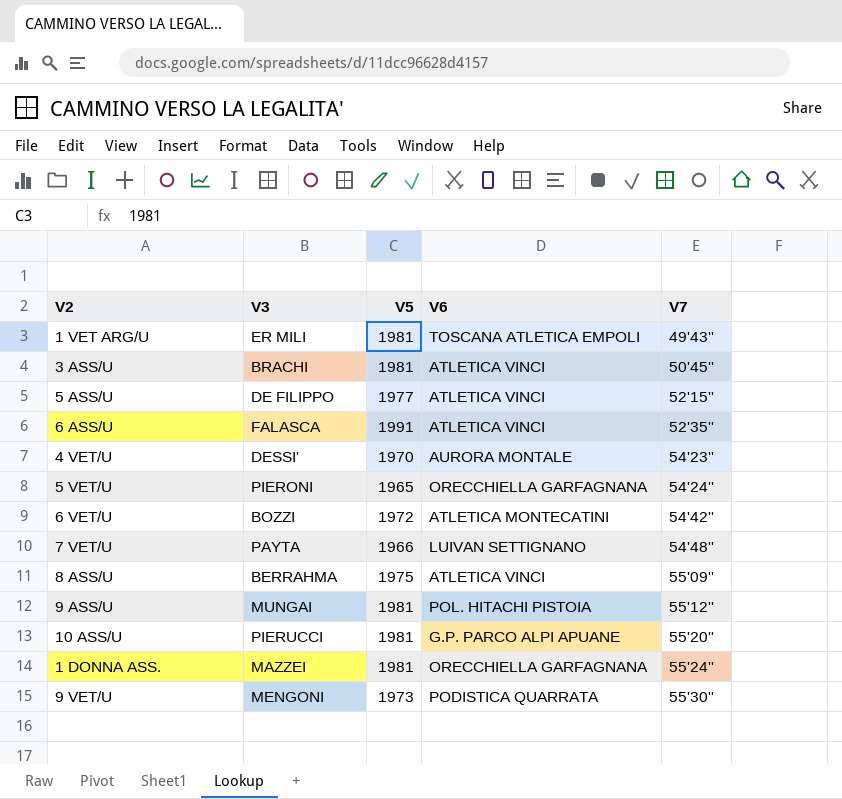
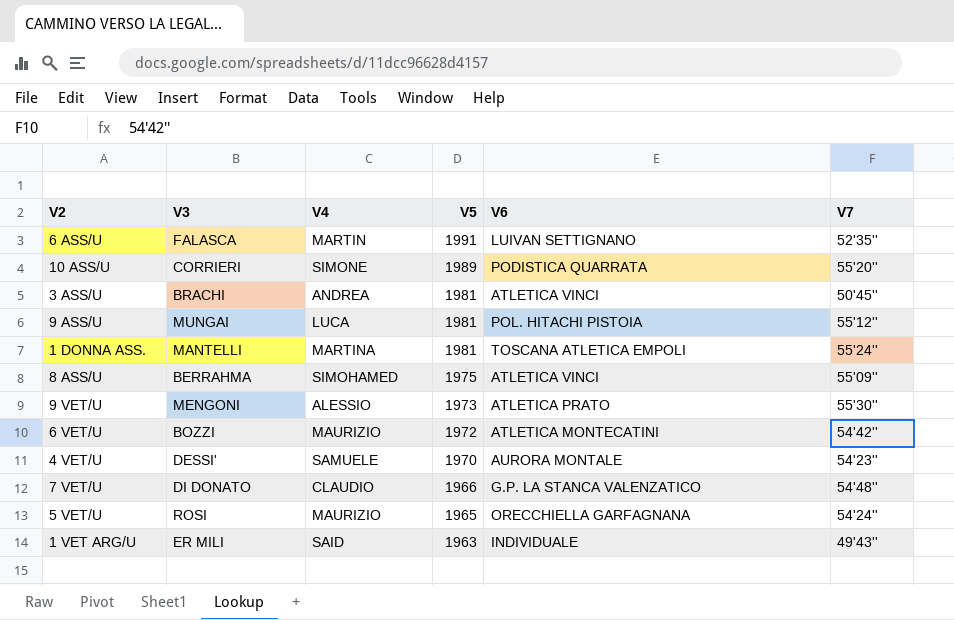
row order: V7 ascending -> V5 descending
column V4 | position: none -> 3
row 5 ASS/U: DE FILIPPO | 1977 | ATLETICA VINCI | 52'15'' -> none
6 ASS/U | V6: ATLETICA VINCI -> LUIVAN SETTIGNANO
10 ASS/U | V3: PIERUCCI -> CORRIERI
10 ASS/U | V5: 1981 -> 1989
10 ASS/U | V6: G.P. PARCO ALPI APUANE -> PODISTICA QUARRATA
1 DONNA ASS. | V3: MAZZEI -> MANTELLI
1 DONNA ASS. | V6: ORECCHIELLA GARFAGNANA -> TOSCANA ATLETICA EMPOLI
9 VET/U | V6: PODISTICA QUARRATA -> ATLETICA PRATO
7 VET/U | V3: PAYTA -> DI DONATO
7 VET/U | V6: LUIVAN SETTIGNANO -> G.P. LA STANCA VALENZATICO
5 VET/U | V3: PIERONI -> ROSI
1 VET ARG/U | V5: 1981 -> 1963
1 VET ARG/U | V6: TOSCANA ATLETICA EMPOLI -> INDIVIDUALE

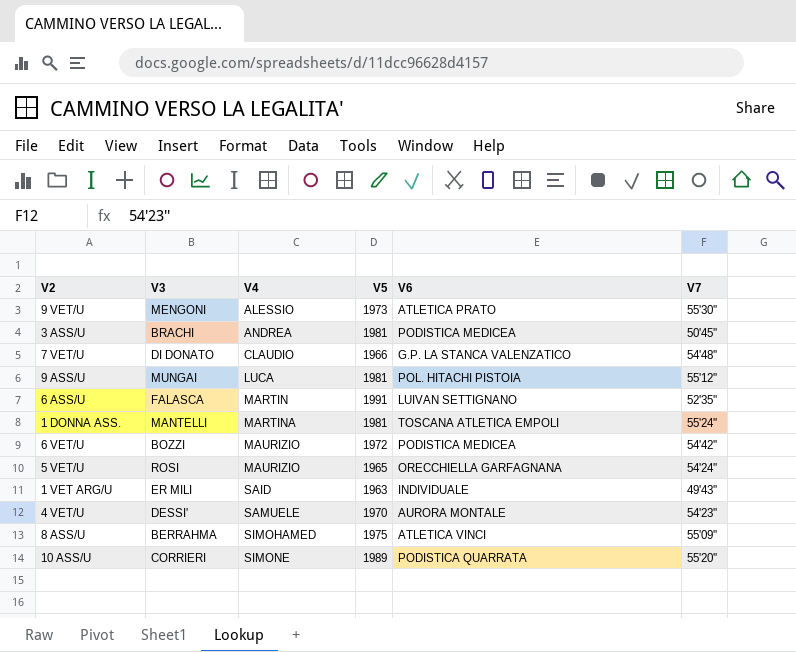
row order: V5 descending -> V4 ascending
3 ASS/U | V6: ATLETICA VINCI -> PODISTICA MEDICEA
6 VET/U | V6: ATLETICA MONTECATINI -> PODISTICA MEDICEA

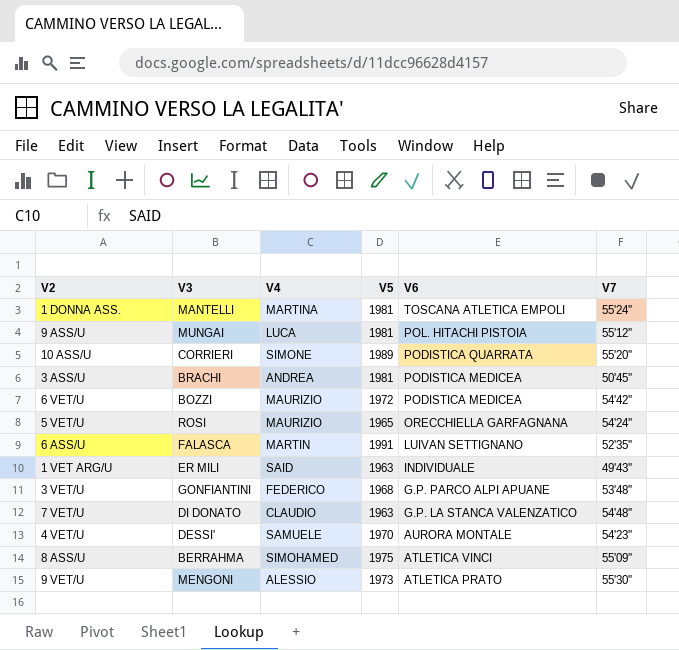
row order: V4 ascending -> V6 descending
row 3 VET/U: none -> GONFIANTINI | FEDERICO | 1968 | G.P. PARCO ALPI APUANE | 53'48''
7 VET/U | V5: 1966 -> 1963

